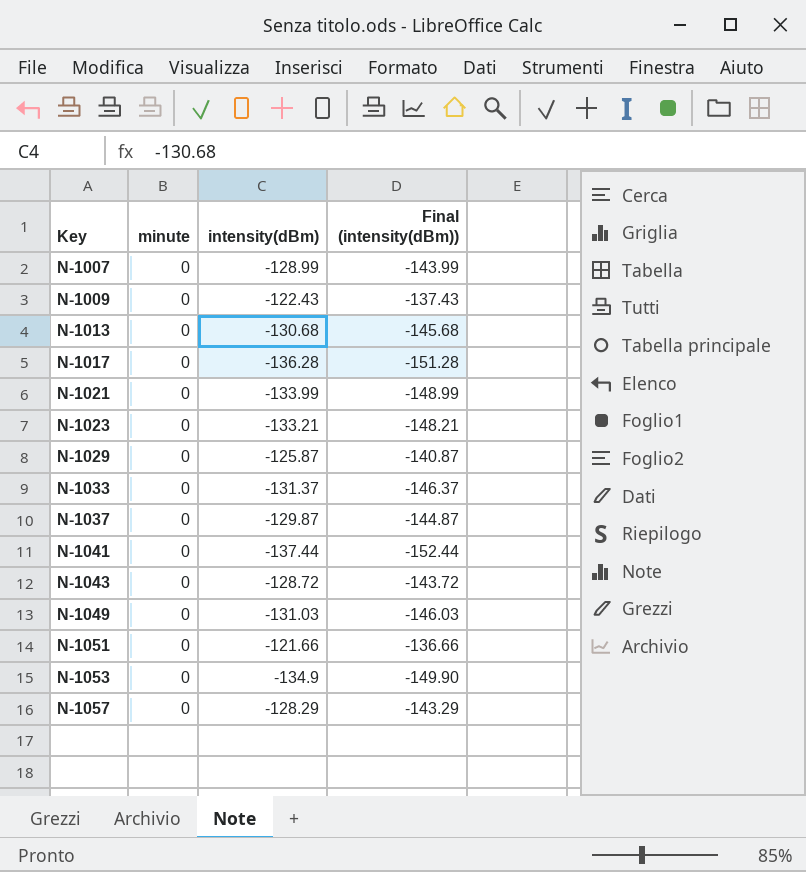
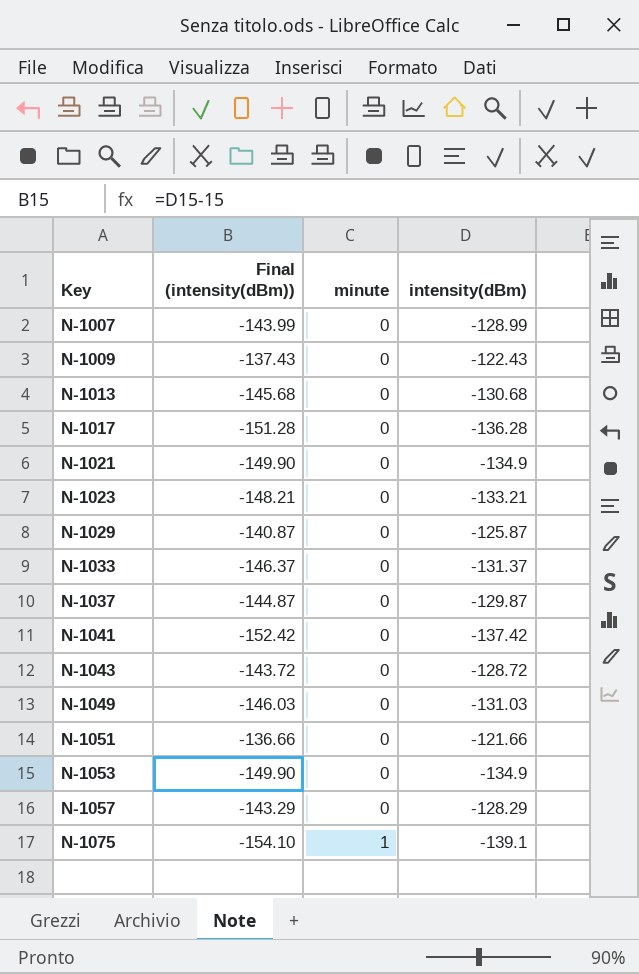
column Final (intensity(dBm)) | position: 4 -> 2
N-1021 | Final (intensity(dBm)): -148.99 -> -149.90
N-1021 | intensity(dBm): -133.99 -> -134.9
N-1041 | Final (intensity(dBm)): -152.44 -> -152.42
N-1041 | intensity(dBm): -137.44 -> -137.42
row N-1075: none -> -154.10 | 1 | -139.1

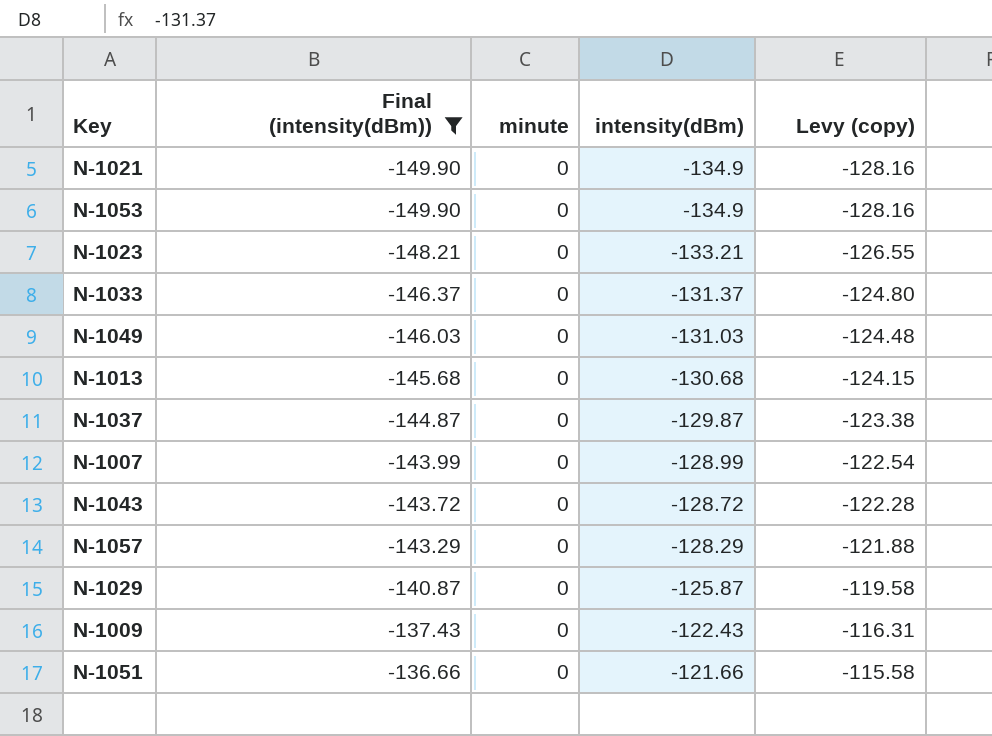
filter: none -> Final (intensity(dBm)) >= -149.90
row order: Key ascending -> Final (intensity(dBm)) ascending
column Levy (copy) | formula: none -> [intensity(dBm)] * 0.95

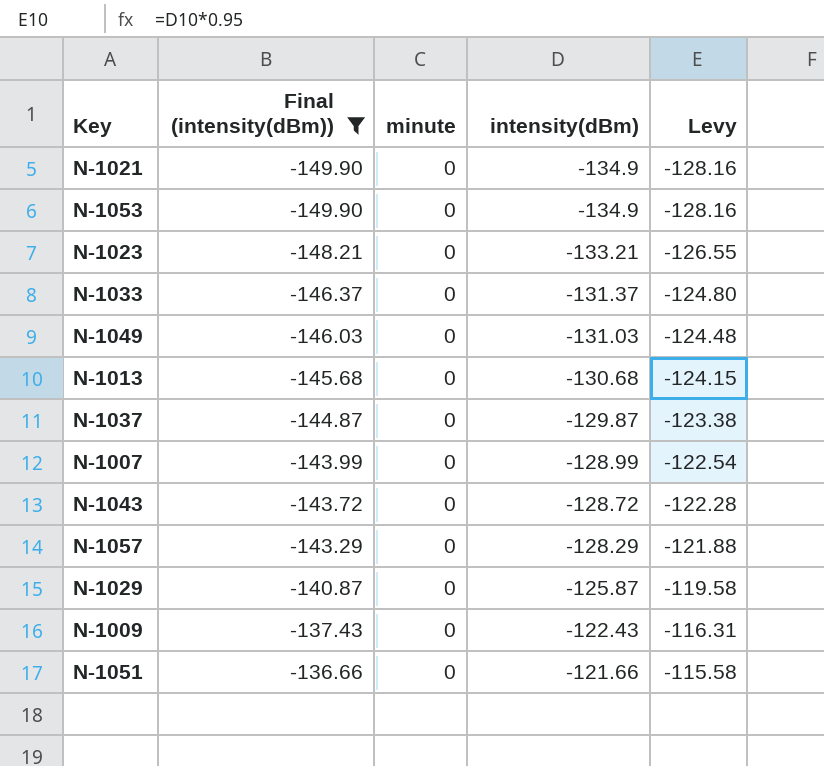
column name: Levy (copy) -> Levy

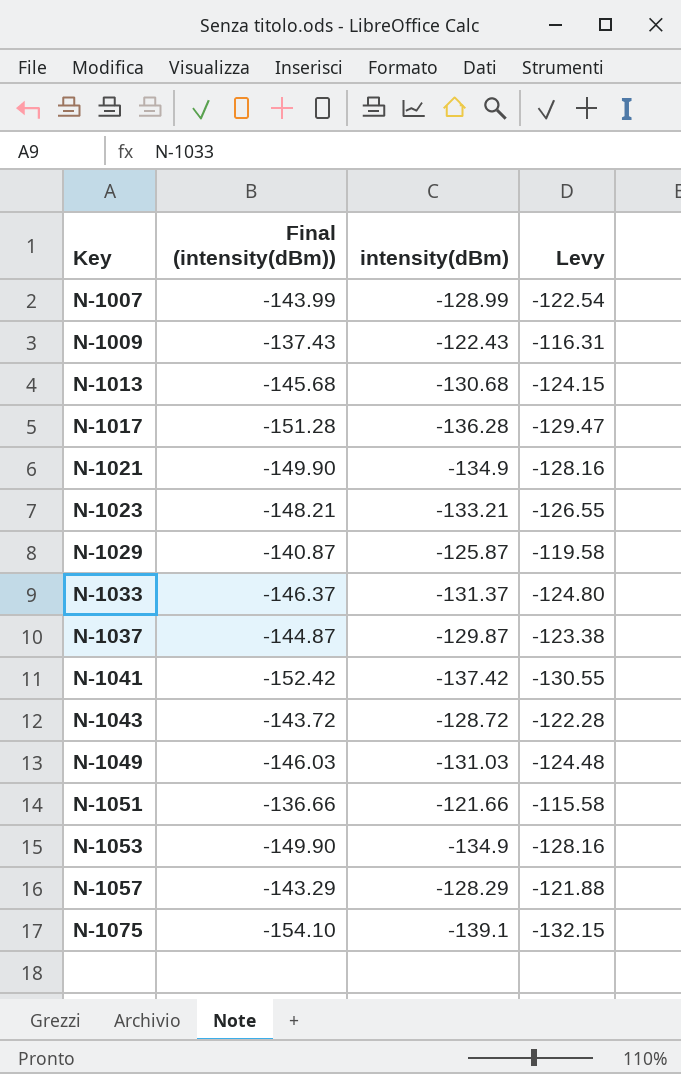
filter: Final (intensity(dBm)) >= -149.90 -> none
row order: Final (intensity(dBm)) ascending -> Key ascending
column minute | position: 3 -> none

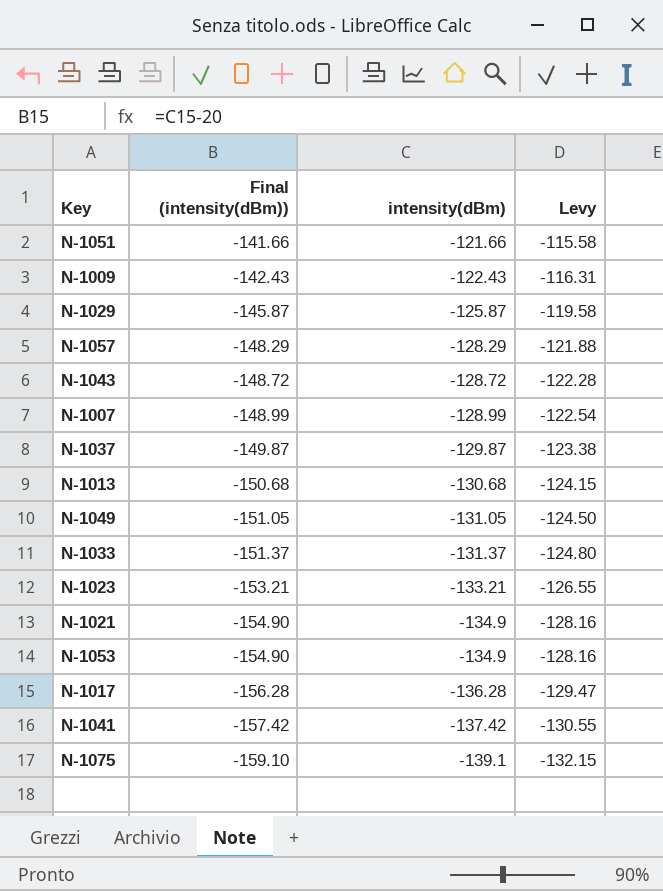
row order: Key ascending -> Final (intensity(dBm)) descending
column Final (intensity(dBm)) | formula: [intensity(dBm)] - 15 -> [intensity(dBm)] - 20
N-1049 | intensity(dBm): -131.03 -> -131.05
N-1049 | Levy: -124.48 -> -124.50

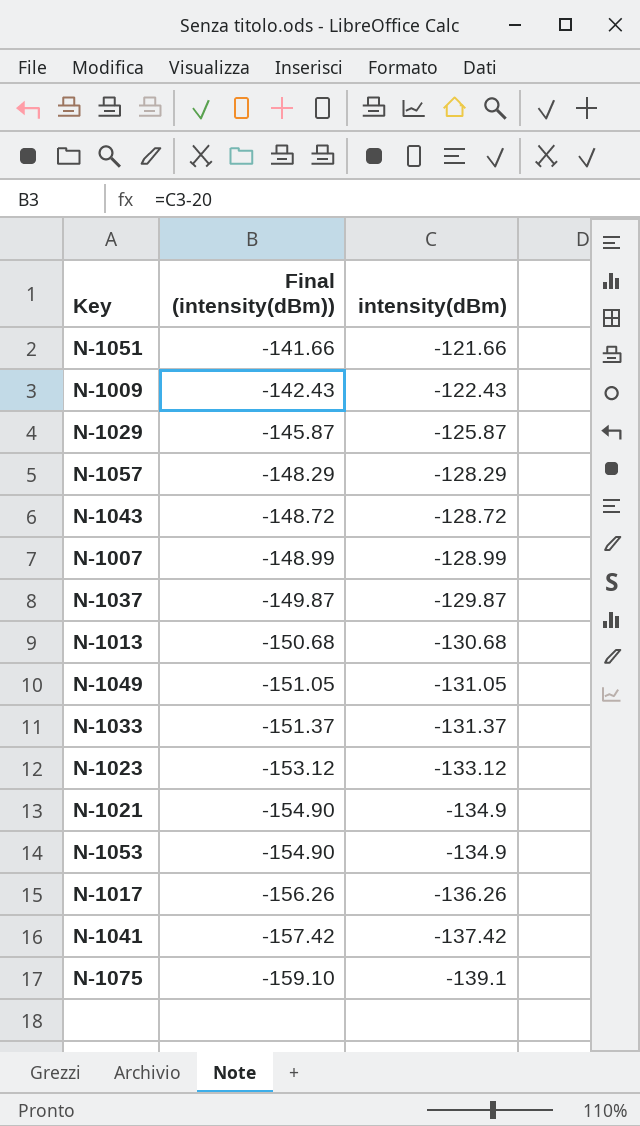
column Levy | formula: [intensity(dBm)] * 0.95 -> none
N-1023 | Final (intensity(dBm)): -153.21 -> -153.12
N-1023 | intensity(dBm): -133.21 -> -133.12
N-1017 | Final (intensity(dBm)): -156.28 -> -156.26
N-1017 | intensity(dBm): -136.28 -> -136.26

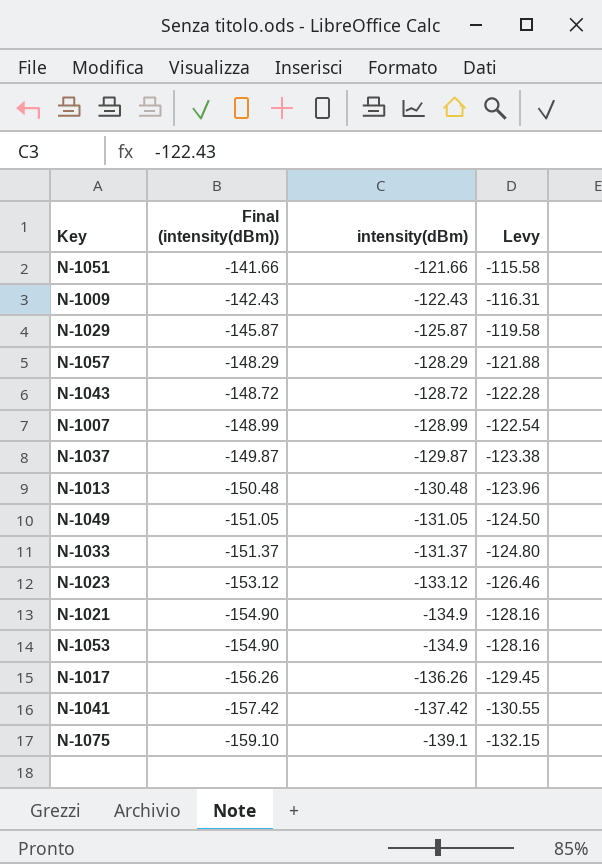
column Levy | formula: none -> [intensity(dBm)] * 0.95
N-1013 | Final (intensity(dBm)): -150.68 -> -150.48
N-1013 | intensity(dBm): -130.68 -> -130.48

